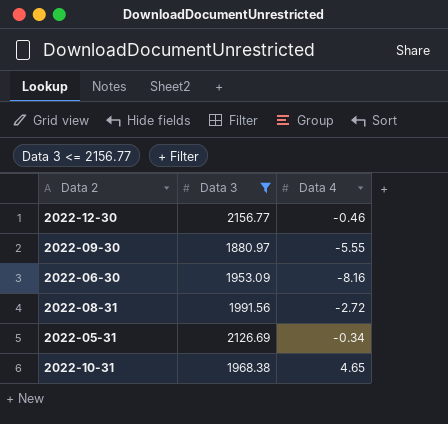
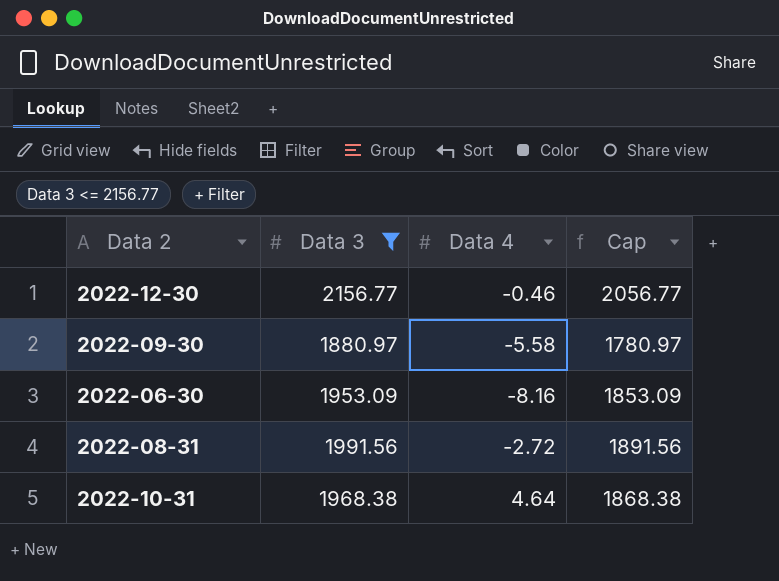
column Cap | formula: none -> [Data 3] - 100
row 2022-05-31: 2126.69 | -0.34 -> none
2022-09-30 | Data 4: -5.55 -> -5.58
2022-10-31 | Data 4: 4.65 -> 4.64

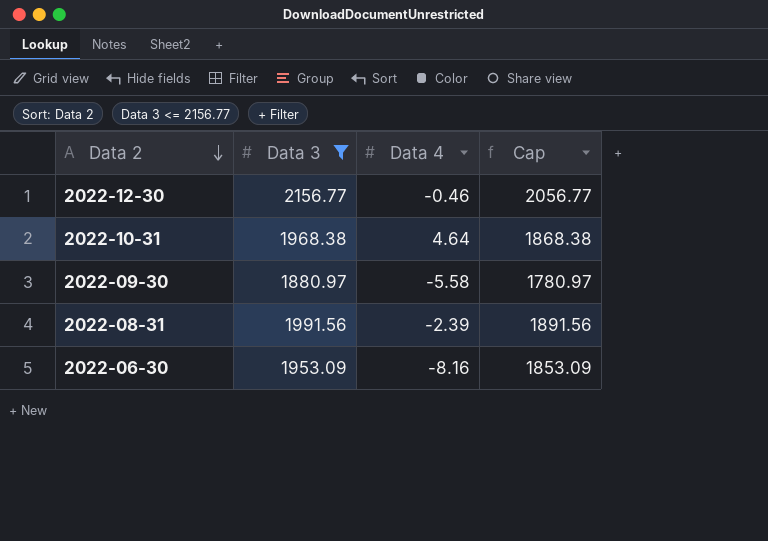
row order: none -> Data 2 descending
2022-08-31 | Data 4: -2.72 -> -2.39

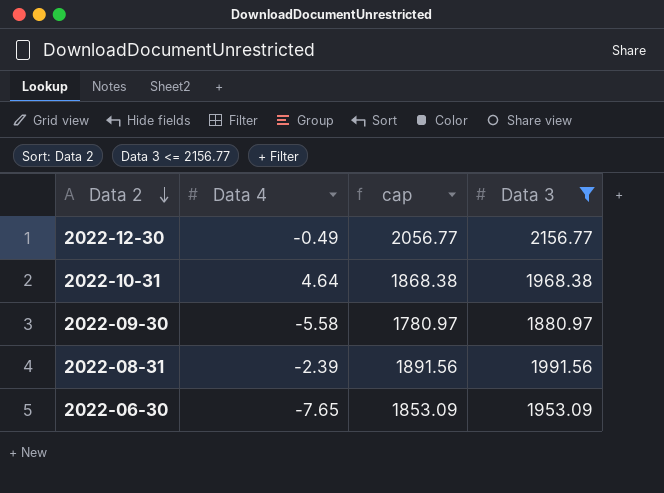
column name: Cap -> cap
column Data 3 | position: 2 -> 4
2022-12-30 | Data 4: -0.46 -> -0.49
2022-06-30 | Data 4: -8.16 -> -7.65

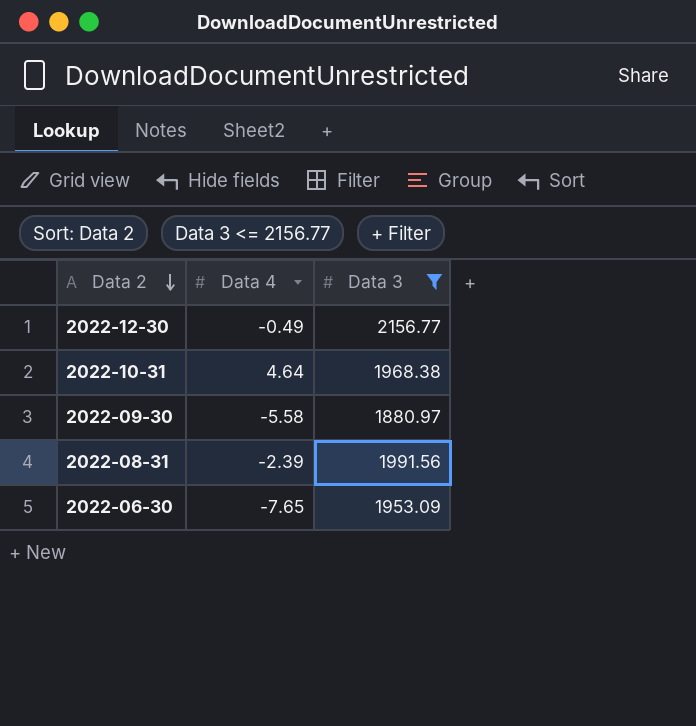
column cap | formula: [Data 3] - 100 -> none

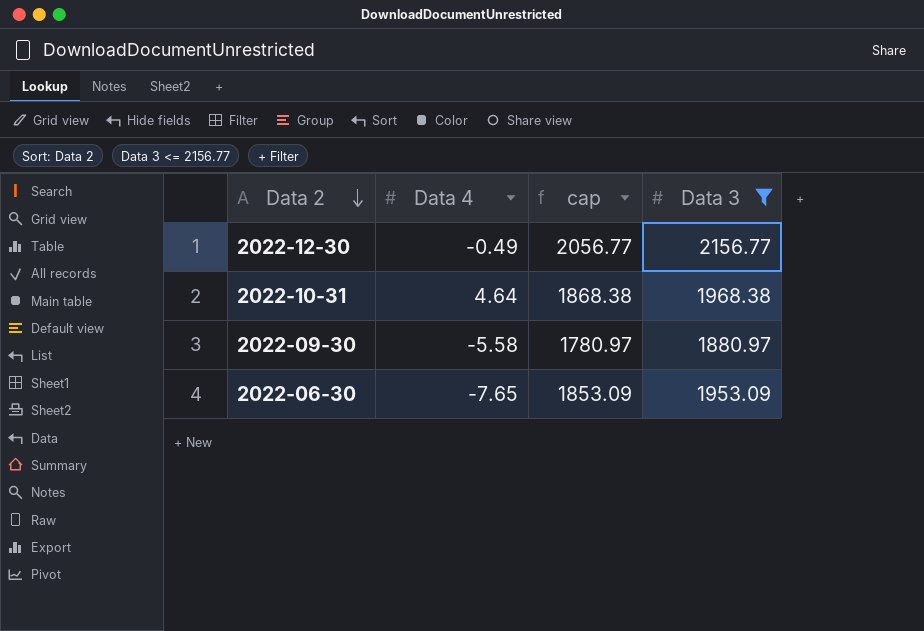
column cap | formula: none -> [Data 3] - 100
row 2022-08-31: -2.39 | 1991.56 -> none

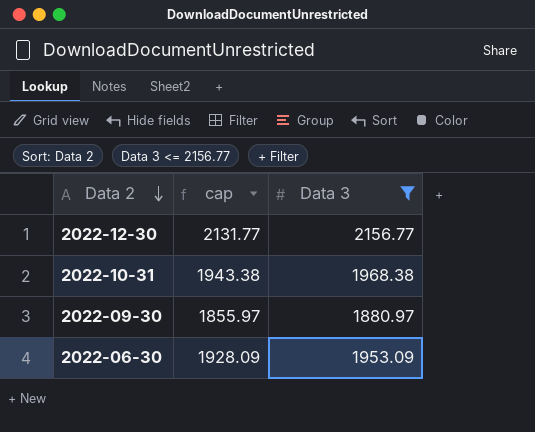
column Data 4 | position: 2 -> none
column cap | formula: [Data 3] - 100 -> [Data 3] - 25

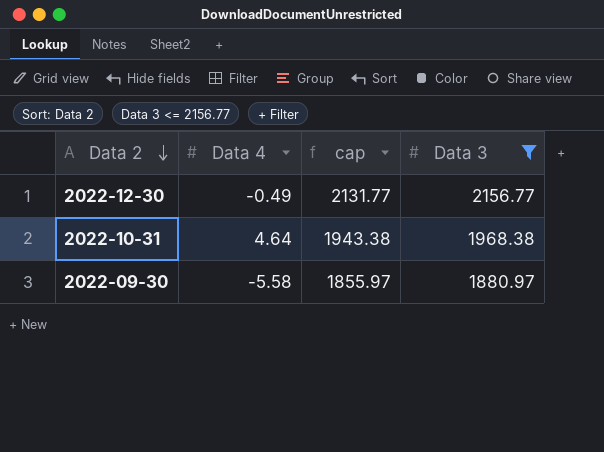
column Data 4 | position: none -> 2
row 2022-06-30: 1928.09 | 1953.09 -> none

